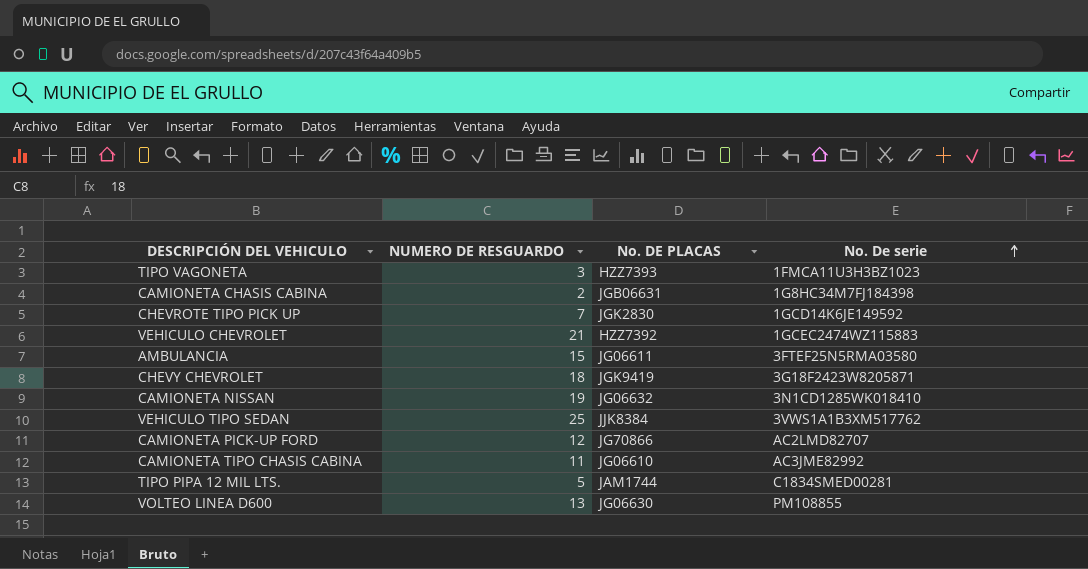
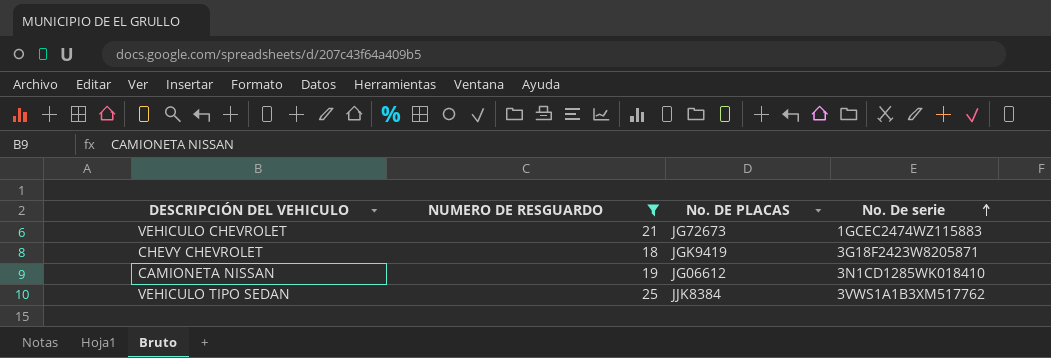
filter: none -> NUMERO DE RESGUARDO >= 18
VEHICULO CHEVROLET | No. DE PLACAS: HZZ7392 -> JG72673
CAMIONETA NISSAN | No. DE PLACAS: JG06632 -> JG06612

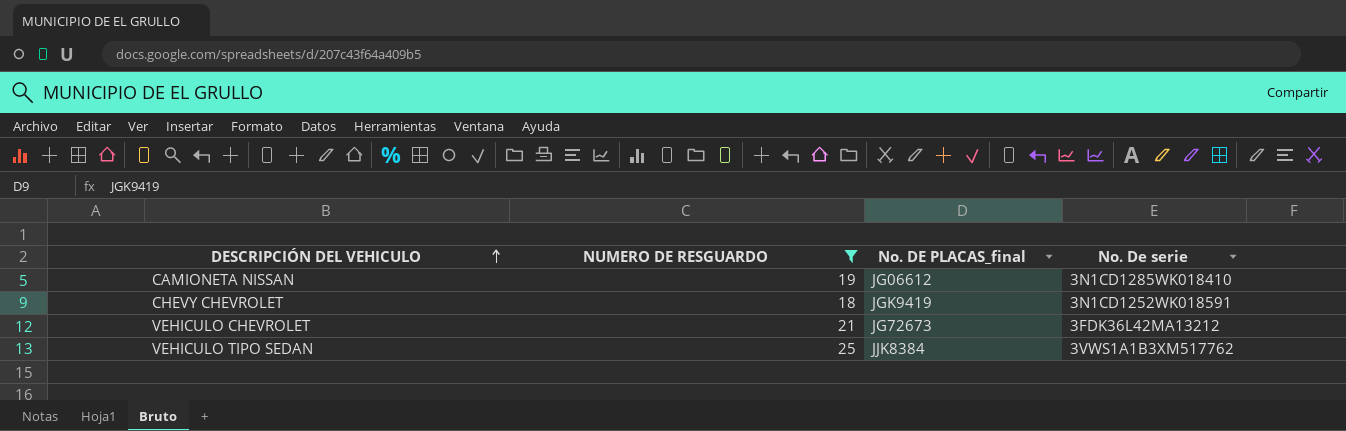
row order: No. De serie ascending -> DESCRIPCIÓN DEL VEHICULO ascending
column name: No. DE PLACAS -> No. DE PLACAS_final
CHEVY CHEVROLET | No. De serie: 3G18F2423W8205871 -> 3N1CD1252WK018591
VEHICULO CHEVROLET | No. De serie: 1GCEC2474WZ115883 -> 3FDK36L42MA13212

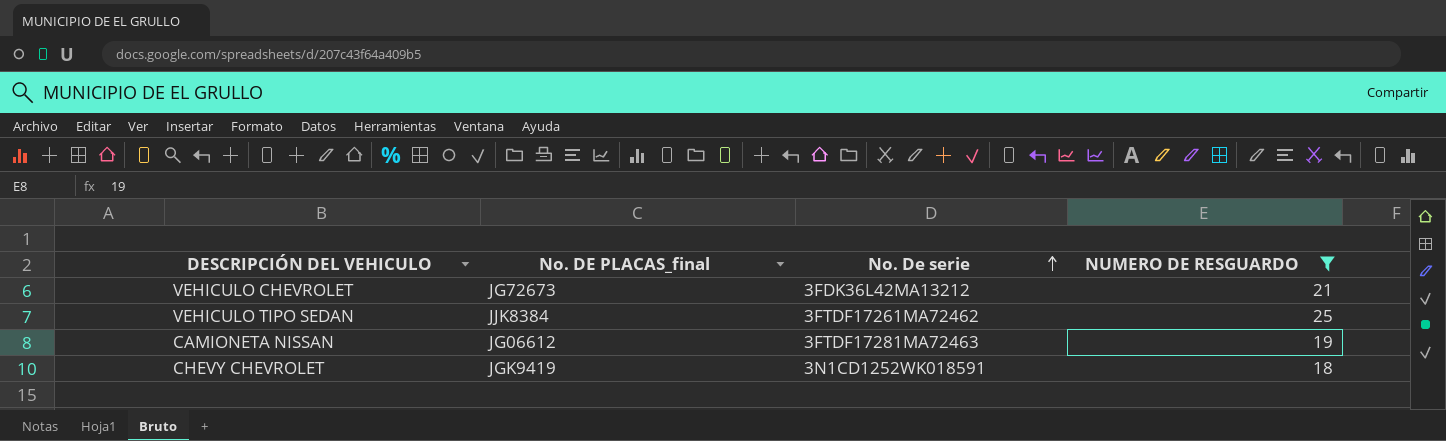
row order: DESCRIPCIÓN DEL VEHICULO ascending -> No. De serie ascending
column NUMERO DE RESGUARDO | position: 2 -> 4
VEHICULO TIPO SEDAN | No. De serie: 3VWS1A1B3XM517762 -> 3FTDF17261MA72462
CAMIONETA NISSAN | No. De serie: 3N1CD1285WK018410 -> 3FTDF17281MA72463

